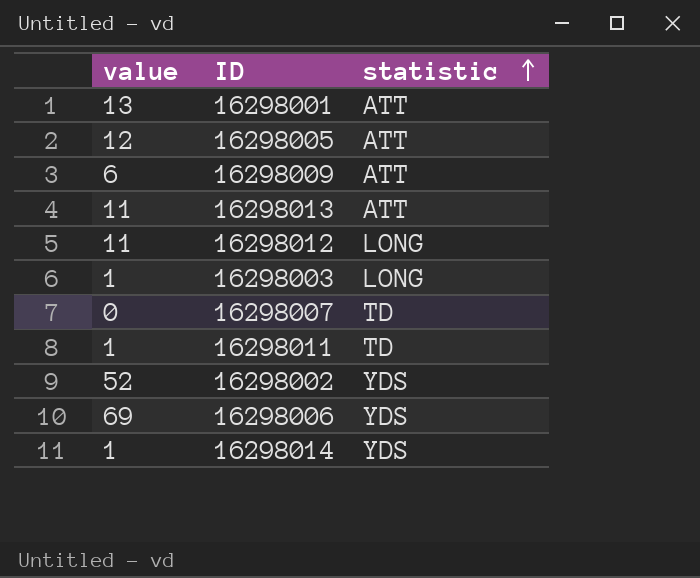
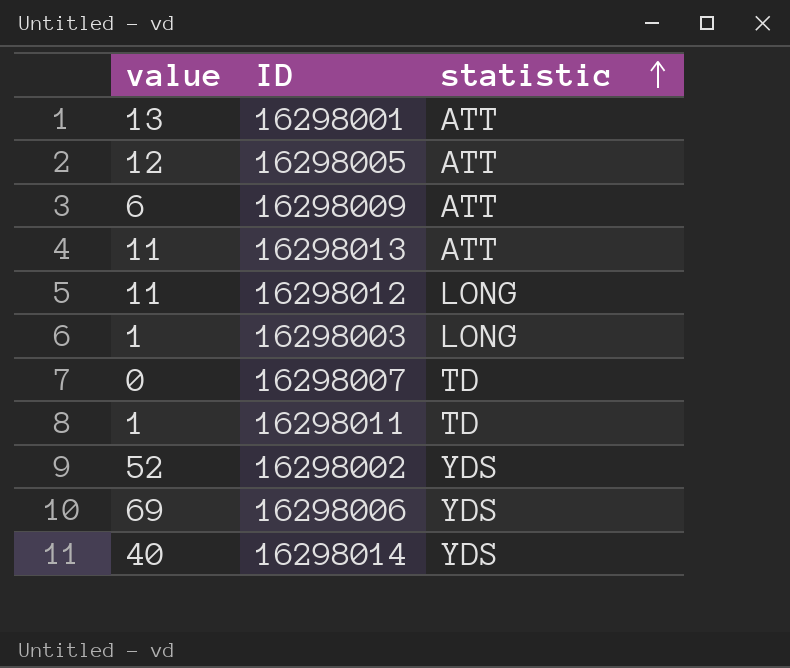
16298014 | value: 1 -> 40

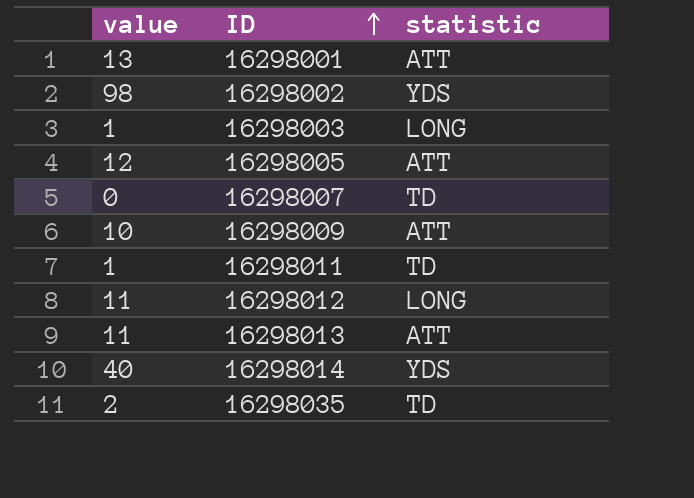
row order: statistic ascending -> ID ascending
row 16298006: 69 | YDS -> none
16298002 | value: 52 -> 98
16298009 | value: 6 -> 10
row 16298035: none -> 2 | TD

